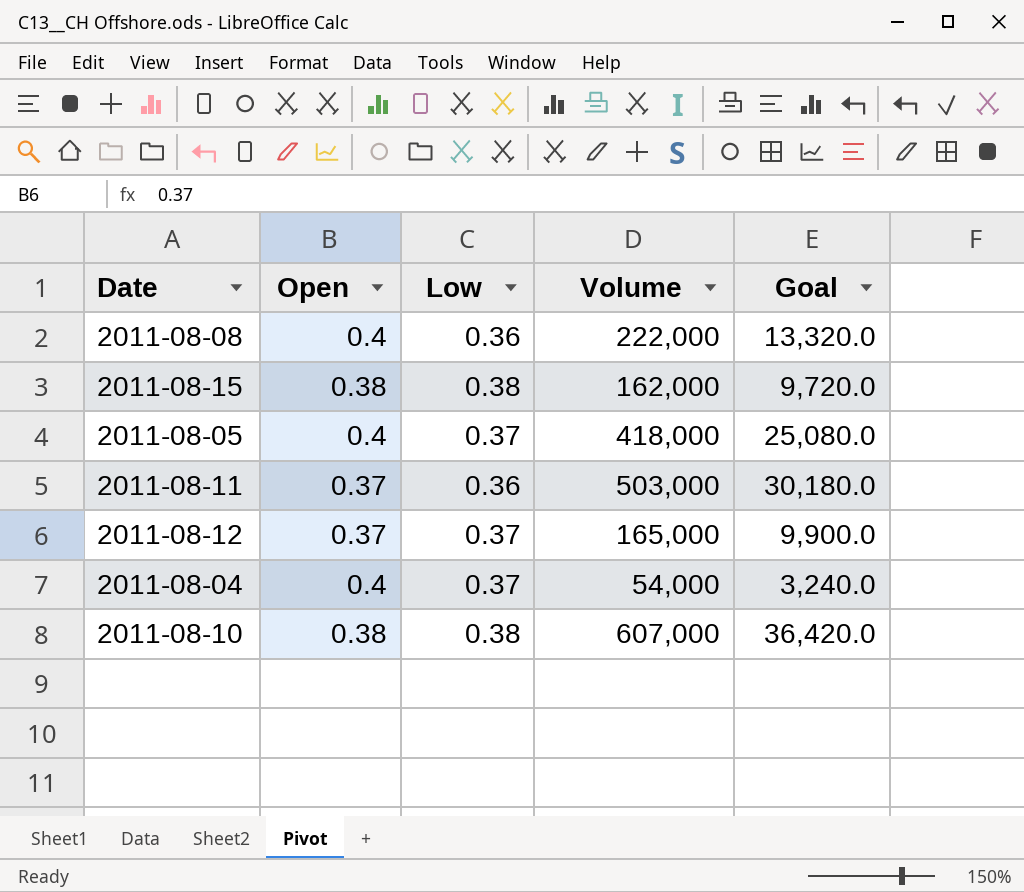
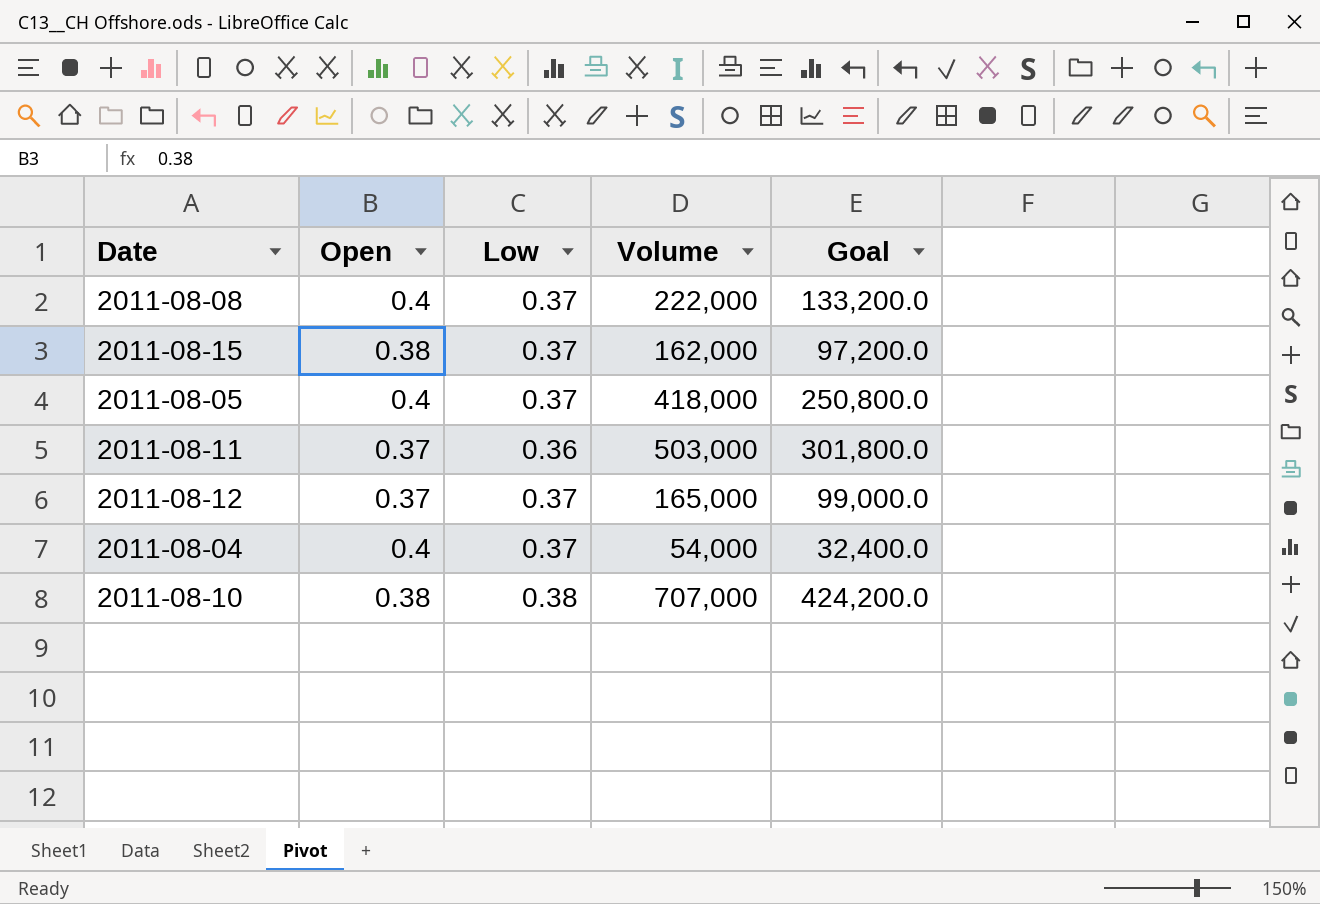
column Goal | formula: [Volume] * 0.06 -> [Volume] * 0.6
2011-08-08 | Low: 0.36 -> 0.37
2011-08-15 | Low: 0.38 -> 0.37
2011-08-10 | Volume: 607,000 -> 707,000

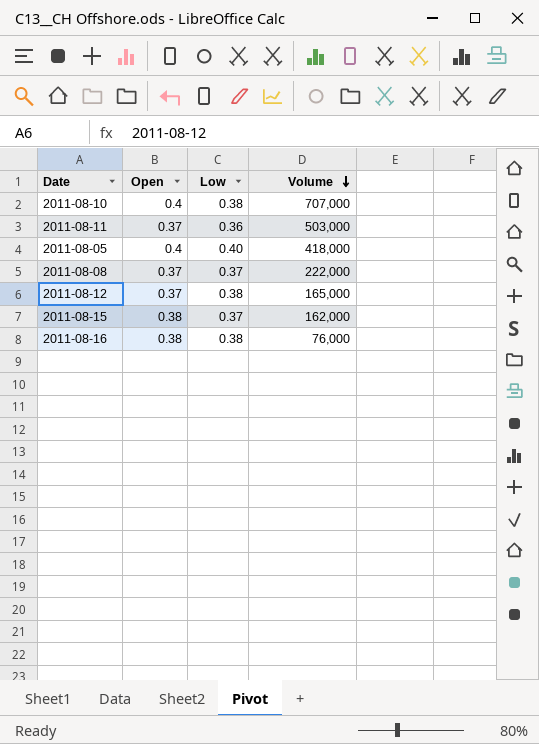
row order: none -> Volume descending
column Goal | formula: [Volume] * 0.6 -> none
row 2011-08-04: 0.4 | 0.37 | 54,000 | 32,400.0 -> none
2011-08-10 | Open: 0.38 -> 0.4
2011-08-05 | Low: 0.37 -> 0.40
2011-08-08 | Open: 0.4 -> 0.37
2011-08-12 | Low: 0.37 -> 0.38
row 2011-08-16: none -> 0.38 | 0.38 | 76,000

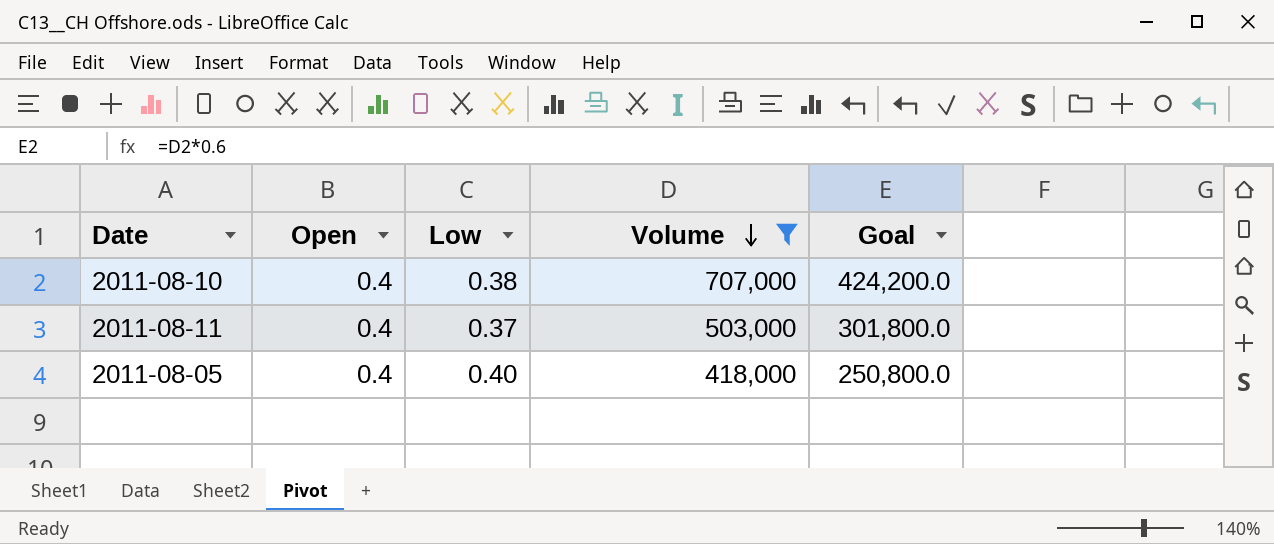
filter: none -> Volume >= 418,000
column Goal | formula: none -> [Volume] * 0.6
2011-08-11 | Open: 0.37 -> 0.4
2011-08-11 | Low: 0.36 -> 0.37

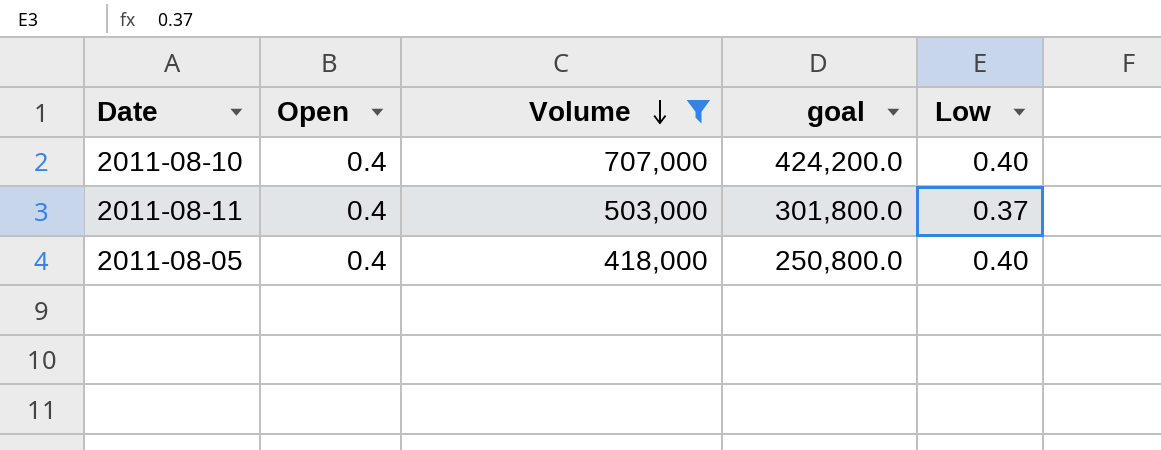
column name: Goal -> goal
column Low | position: 3 -> 5
2011-08-10 | Low: 0.38 -> 0.40

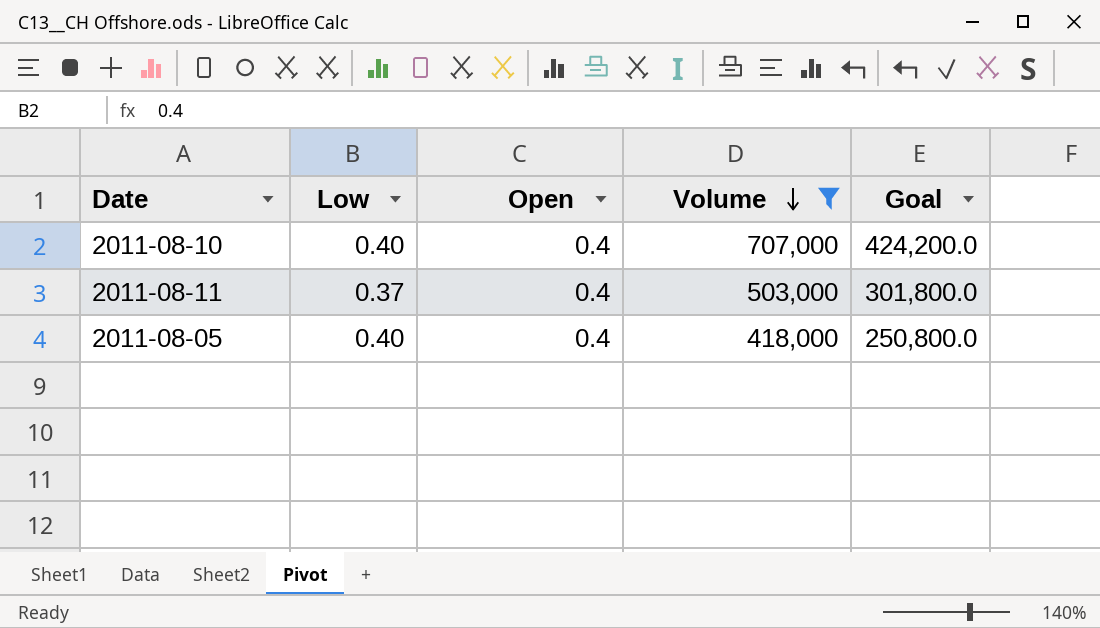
column Low | position: 5 -> 2
column name: goal -> Goal

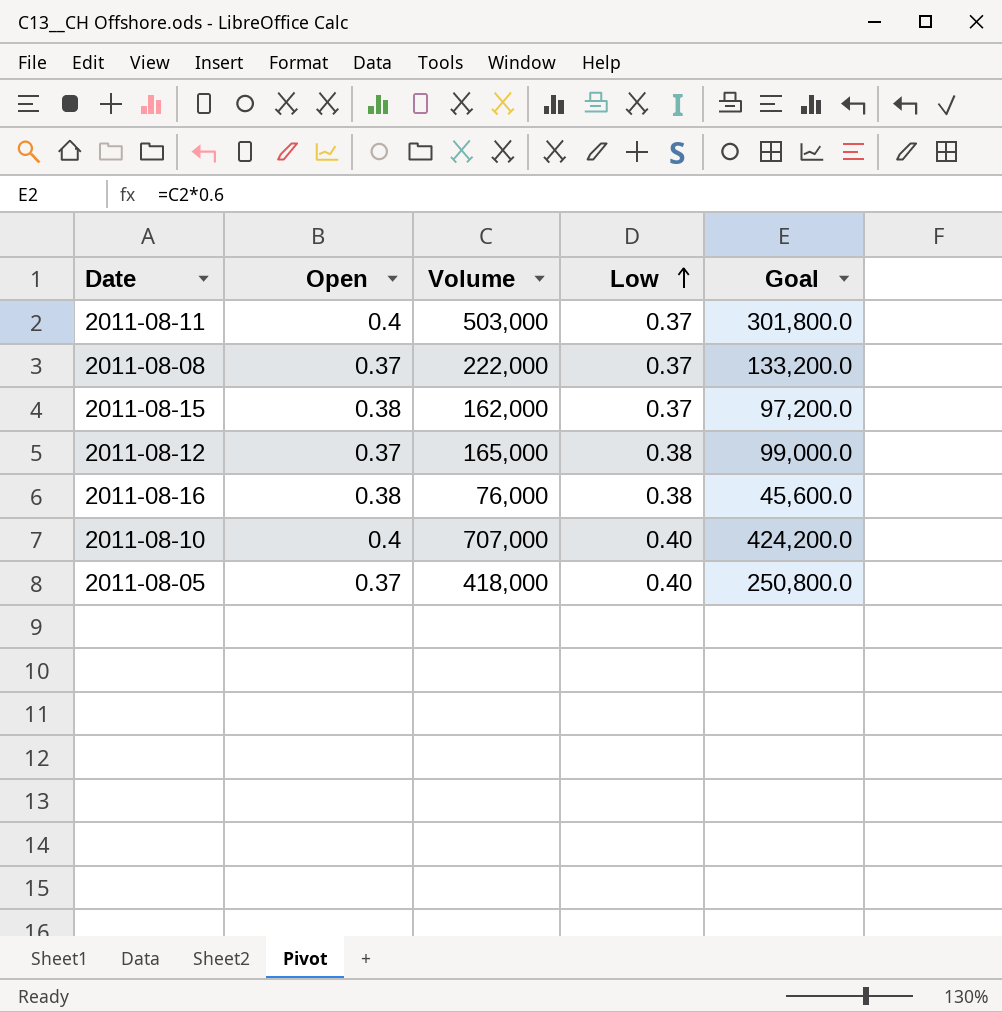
filter: Volume >= 418,000 -> none
row order: Volume descending -> Low ascending
column Low | position: 2 -> 4
2011-08-05 | Open: 0.4 -> 0.37

